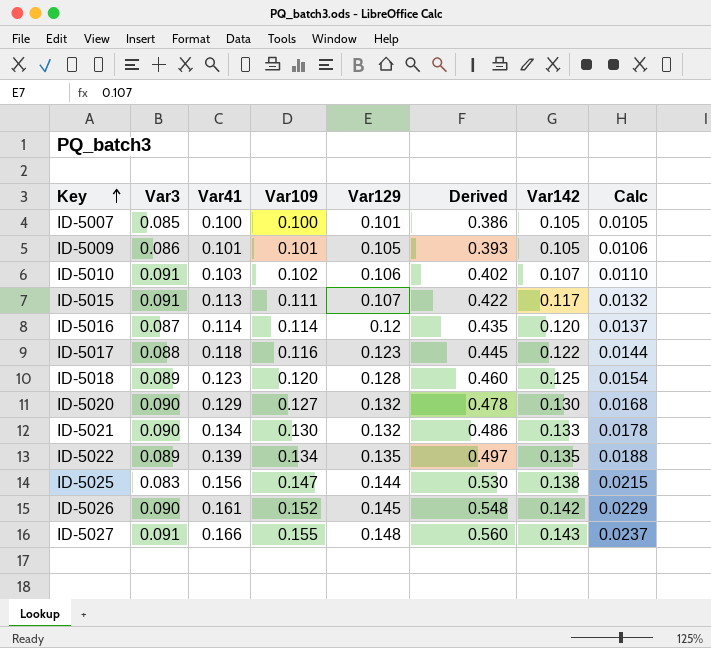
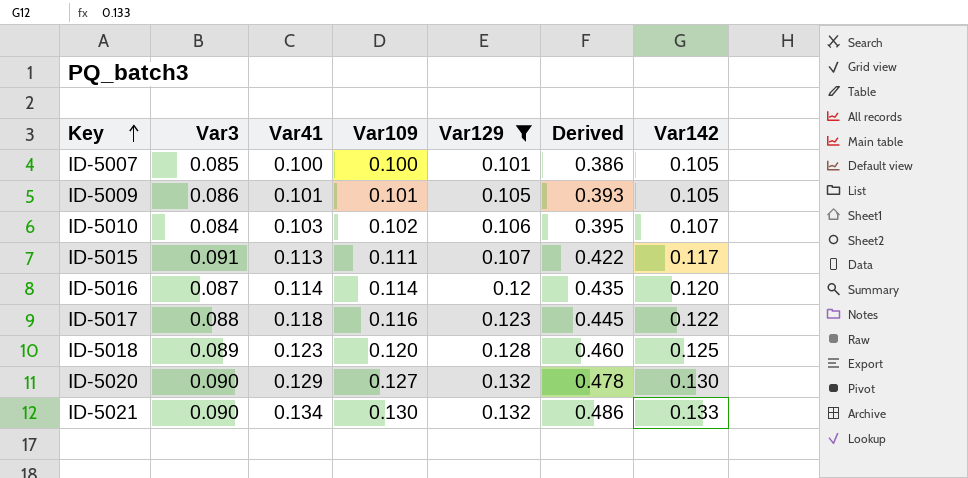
filter: none -> Var129 <= 0.132
column Calc | formula: [Var41] * [Var142] -> none
ID-5010 | Var3: 0.091 -> 0.084
ID-5010 | Derived: 0.402 -> 0.395

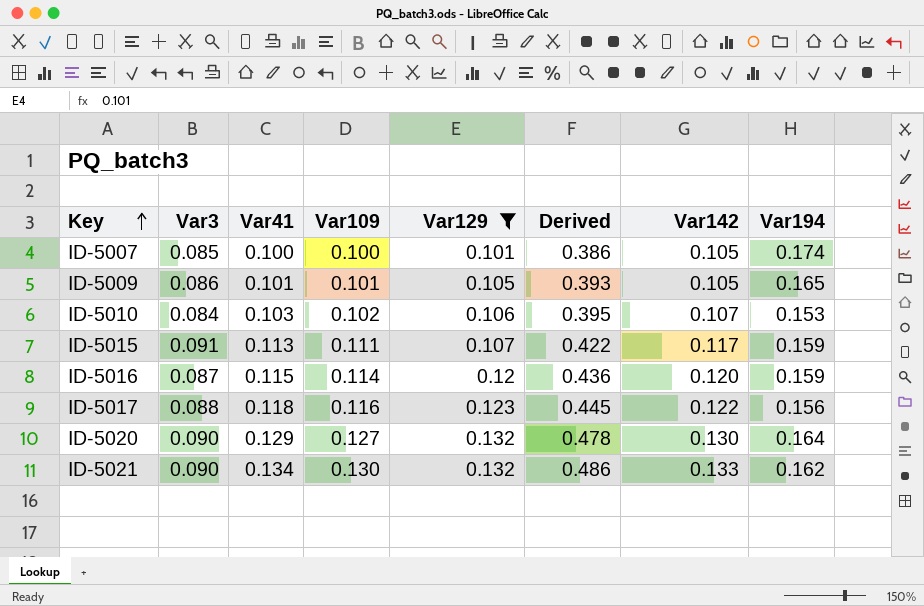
column Var194 | position: none -> 8
row ID-5018: 0.089 | 0.123 | 0.120 | 0.128 | 0.460 | 0.125 -> none
ID-5016 | Var41: 0.114 -> 0.115
ID-5016 | Derived: 0.435 -> 0.436

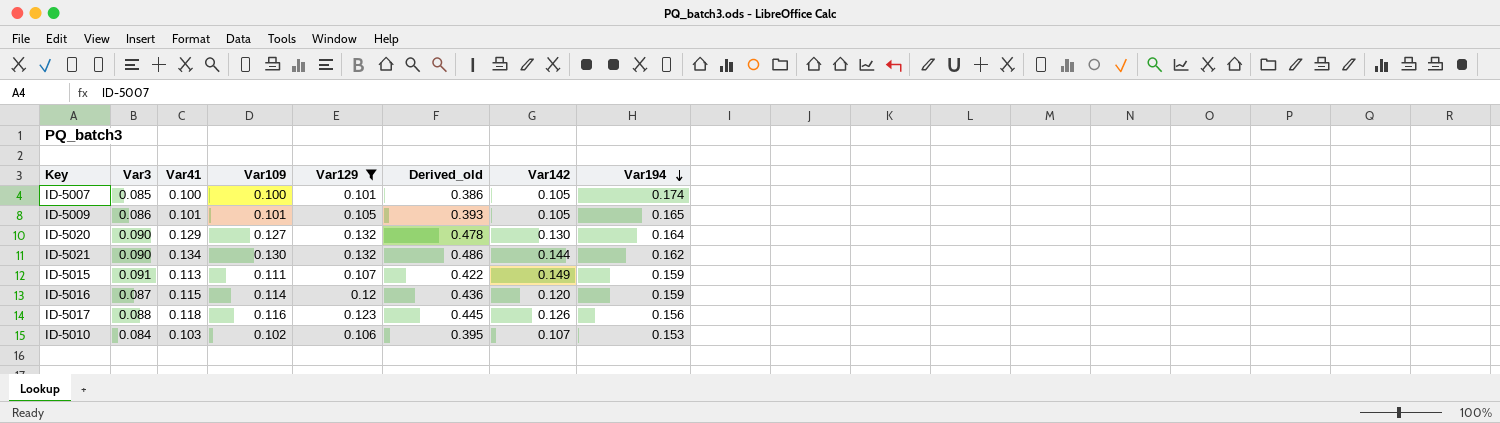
row order: Key ascending -> Var194 descending
column name: Derived -> Derived_old
ID-5021 | Var142: 0.133 -> 0.144
ID-5015 | Var142: 0.117 -> 0.149
ID-5017 | Var142: 0.122 -> 0.126

